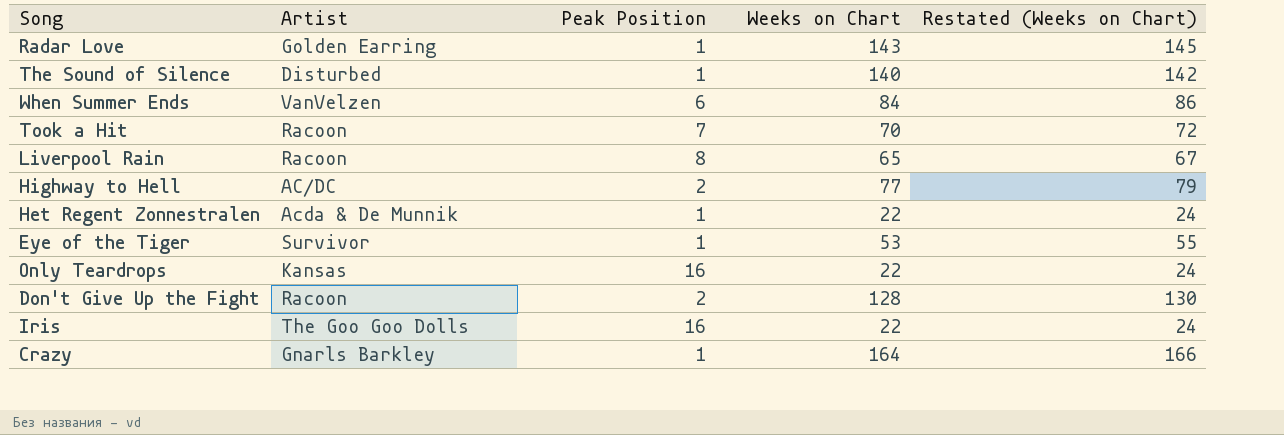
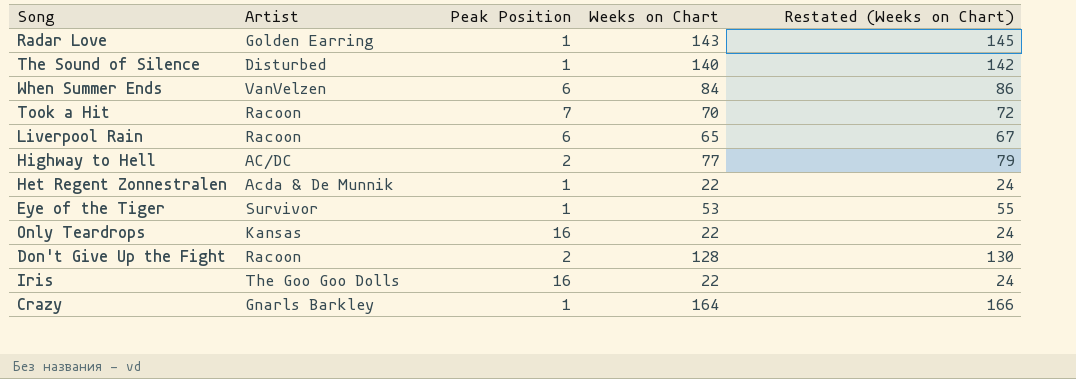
Liverpool Rain | Peak Position: 8 -> 6

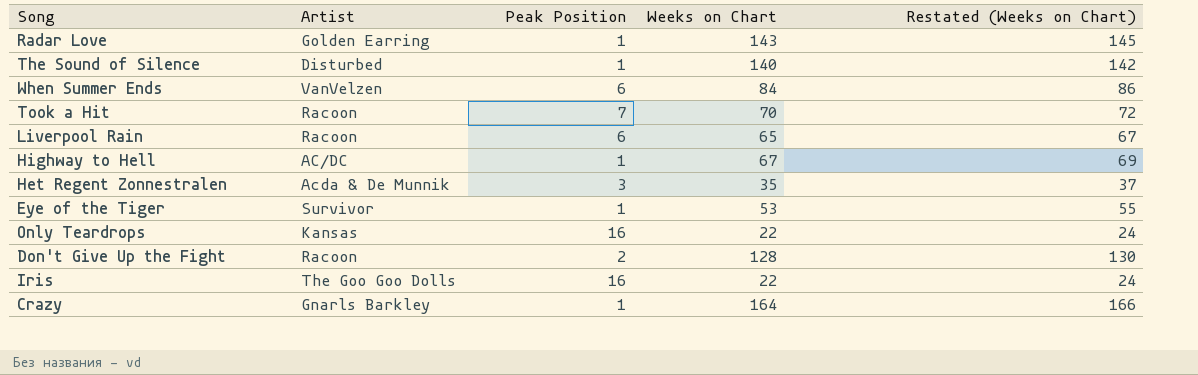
Highway to Hell | Peak Position: 2 -> 1
Highway to Hell | Weeks on Chart: 77 -> 67
Highway to Hell | Restated (Weeks on Chart): 79 -> 69
Het Regent Zonnestralen | Peak Position: 1 -> 3
Het Regent Zonnestralen | Weeks on Chart: 22 -> 35
Het Regent Zonnestralen | Restated (Weeks on Chart): 24 -> 37

